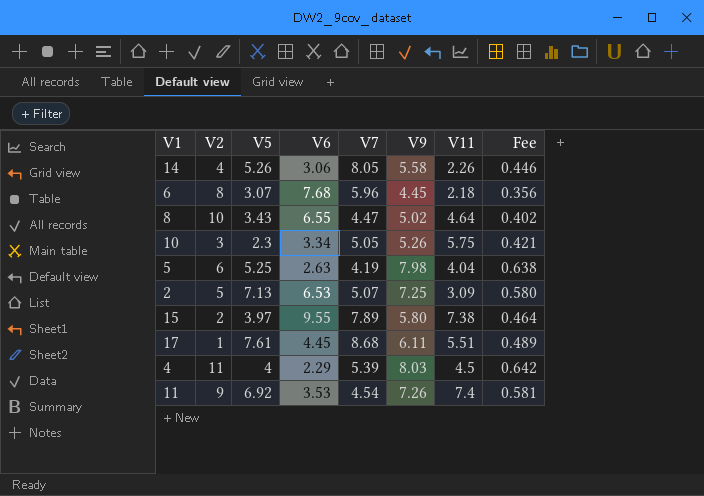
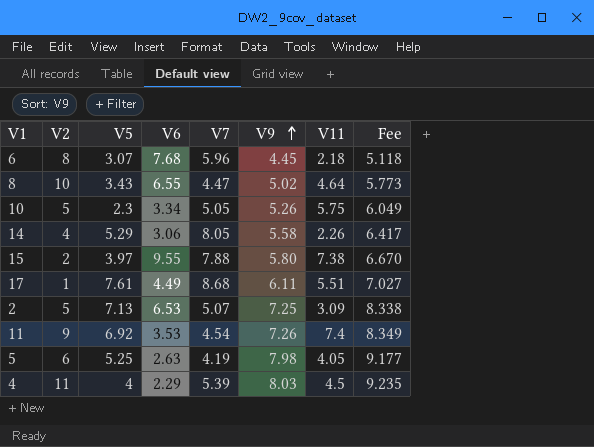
row order: none -> V9 ascending
column Fee | formula: [V9] * 0.08 -> [V9] * 1.15
10 | V2: 3 -> 5
14 | V5: 5.26 -> 5.29
15 | V7: 7.89 -> 7.88
17 | V6: 4.45 -> 4.49
5 | V11: 4.04 -> 4.05

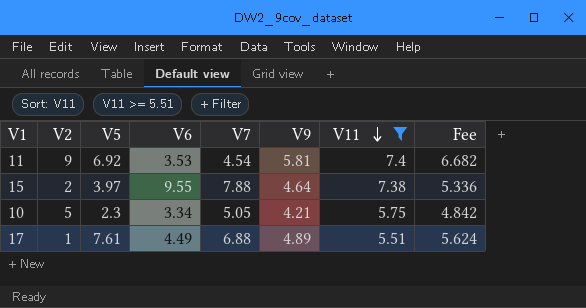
filter: none -> V11 >= 5.51
row order: V9 ascending -> V11 descending
11 | V9: 7.26 -> 5.81
11 | Fee: 8.349 -> 6.682
15 | V9: 5.80 -> 4.64
15 | Fee: 6.670 -> 5.336
10 | V9: 5.26 -> 4.21
10 | Fee: 6.049 -> 4.842
17 | V7: 8.68 -> 6.88
17 | V9: 6.11 -> 4.89
17 | Fee: 7.027 -> 5.624

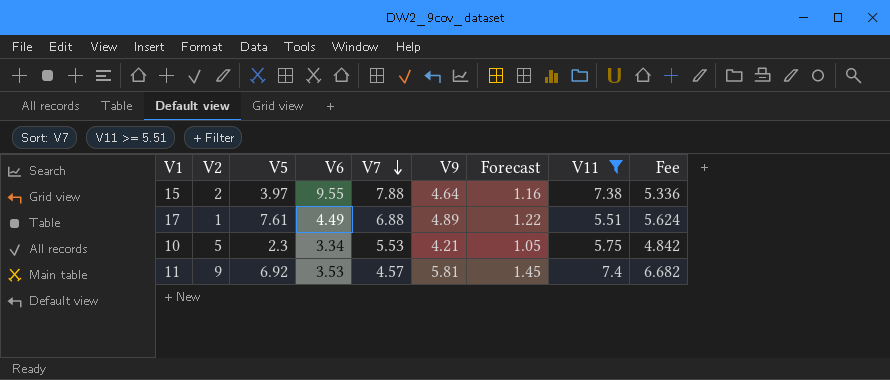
row order: V11 descending -> V7 descending
column Forecast | formula: none -> [V9] * 0.25
10 | V7: 5.05 -> 5.53
11 | V7: 4.54 -> 4.57

